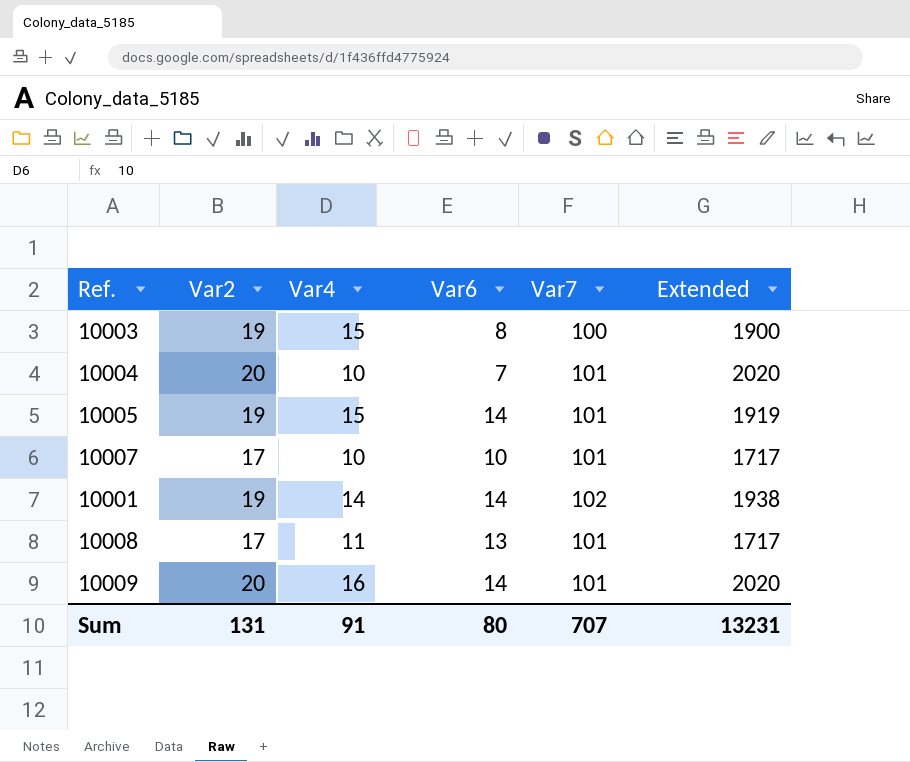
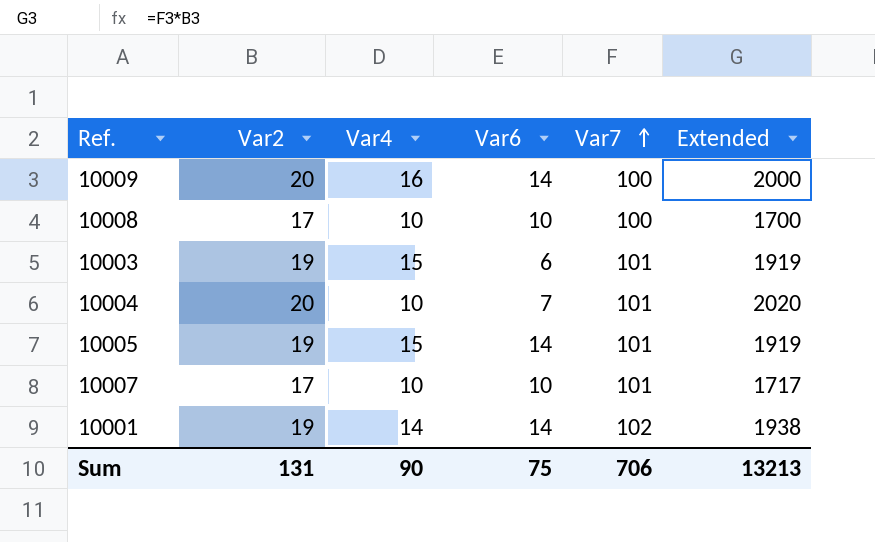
row order: none -> Var7 ascending
10009 | Var7: 101 -> 100
10009 | Extended: 2020 -> 2000
10008 | Var4: 11 -> 10
10008 | Var6: 13 -> 10
10008 | Var7: 101 -> 100
10008 | Extended: 1717 -> 1700
10003 | Var6: 8 -> 6
10003 | Var7: 100 -> 101
10003 | Extended: 1900 -> 1919
Sum | Var4: 91 -> 90
Sum | Var6: 80 -> 75
Sum | Var7: 707 -> 706
Sum | Extended: 13231 -> 13213

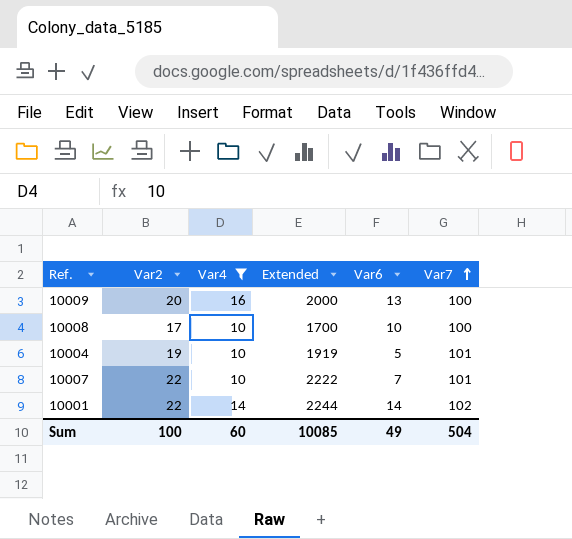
filter: none -> Var4 != 15
column Extended | position: 6 -> 4
10009 | Var6: 14 -> 13
10004 | Var2: 20 -> 19
10004 | Extended: 2020 -> 1919
10004 | Var6: 7 -> 5
10007 | Var2: 17 -> 22
10007 | Extended: 1717 -> 2222
10007 | Var6: 10 -> 7
10001 | Var2: 19 -> 22
10001 | Extended: 1938 -> 2244
Sum | Var2: 131 -> 100
Sum | Var4: 90 -> 60
Sum | Extended: 13213 -> 10085
Sum | Var6: 75 -> 49
Sum | Var7: 706 -> 504

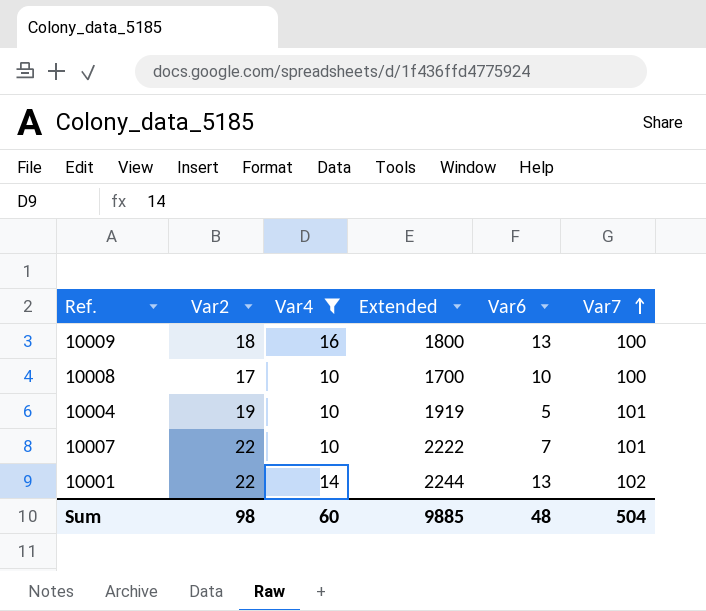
10009 | Var2: 20 -> 18
10009 | Extended: 2000 -> 1800
10001 | Var6: 14 -> 13
Sum | Var2: 100 -> 98
Sum | Extended: 10085 -> 9885
Sum | Var6: 49 -> 48

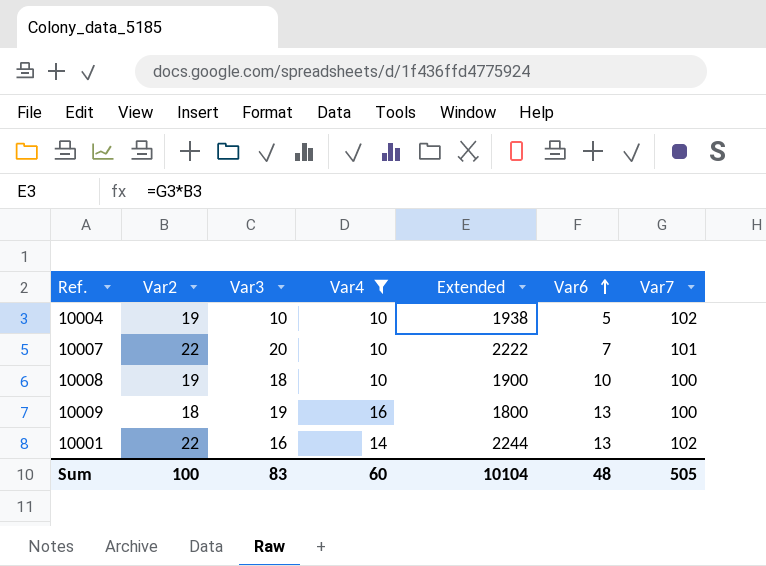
row order: Var7 ascending -> Var6 ascending
column Var3 | position: none -> 3
10004 | Extended: 1919 -> 1938
10004 | Var7: 101 -> 102
10008 | Var2: 17 -> 19
10008 | Extended: 1700 -> 1900
Sum | Var2: 98 -> 100
Sum | Extended: 9885 -> 10104
Sum | Var7: 504 -> 505

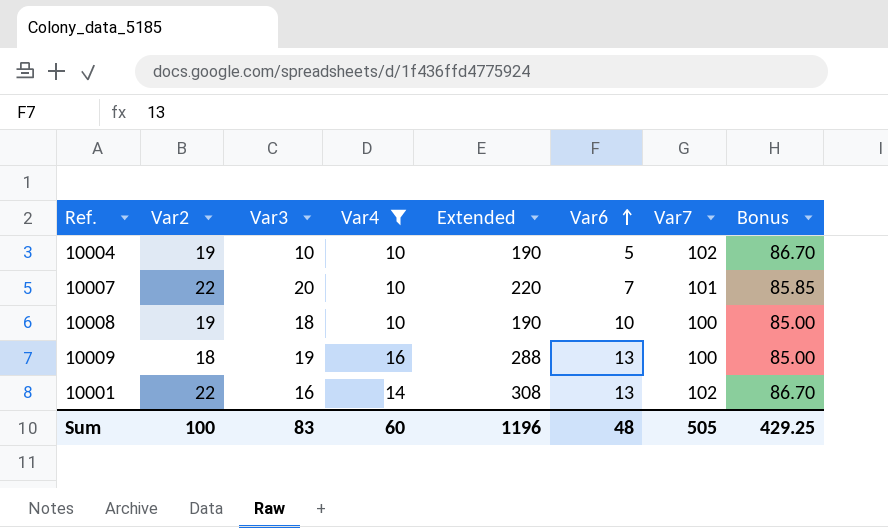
column Extended | formula: [Var2] * [Var7] -> [Var2] * [Var4]
column Bonus | formula: none -> [Var7] * 0.85
Sum | Extended: 10104 -> 1196

